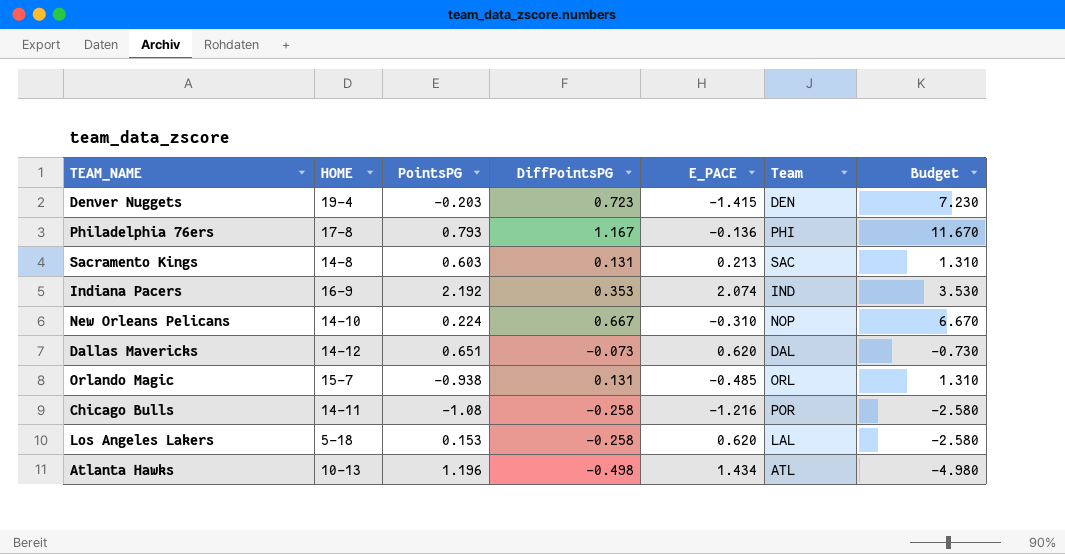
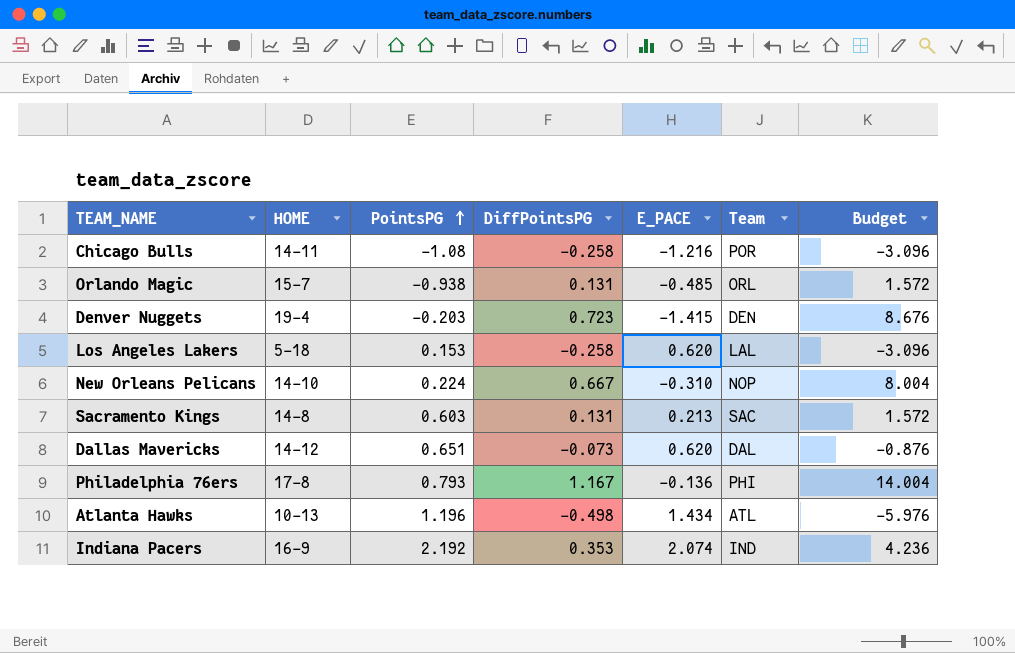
row order: none -> PointsPG ascending
column Budget | formula: [DiffPointsPG] * 10 -> [DiffPointsPG] * 12

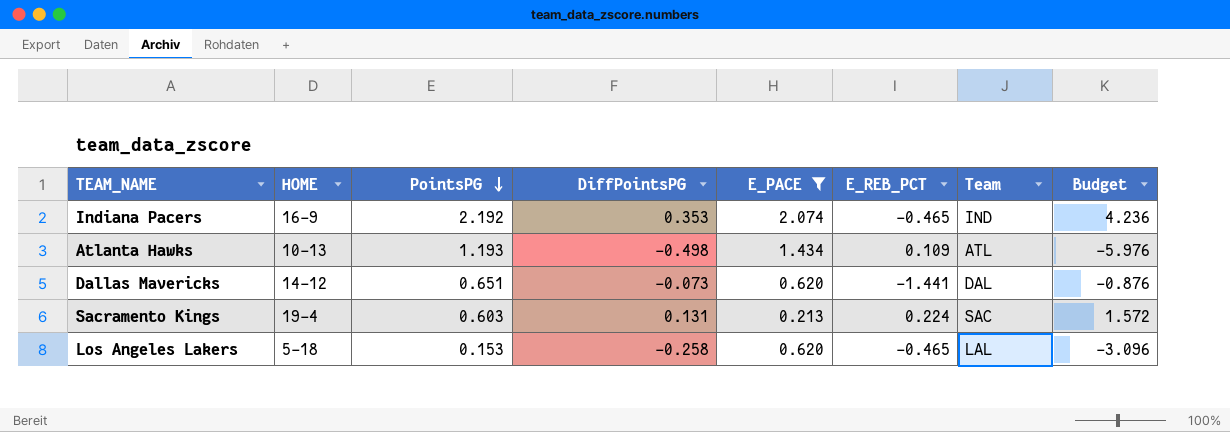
filter: none -> E_PACE >= 0.213
row order: PointsPG ascending -> PointsPG descending
column E_REB_PCT | position: none -> 6
Atlanta Hawks | PointsPG: 1.196 -> 1.193
Sacramento Kings | HOME: 14-8 -> 19-4

